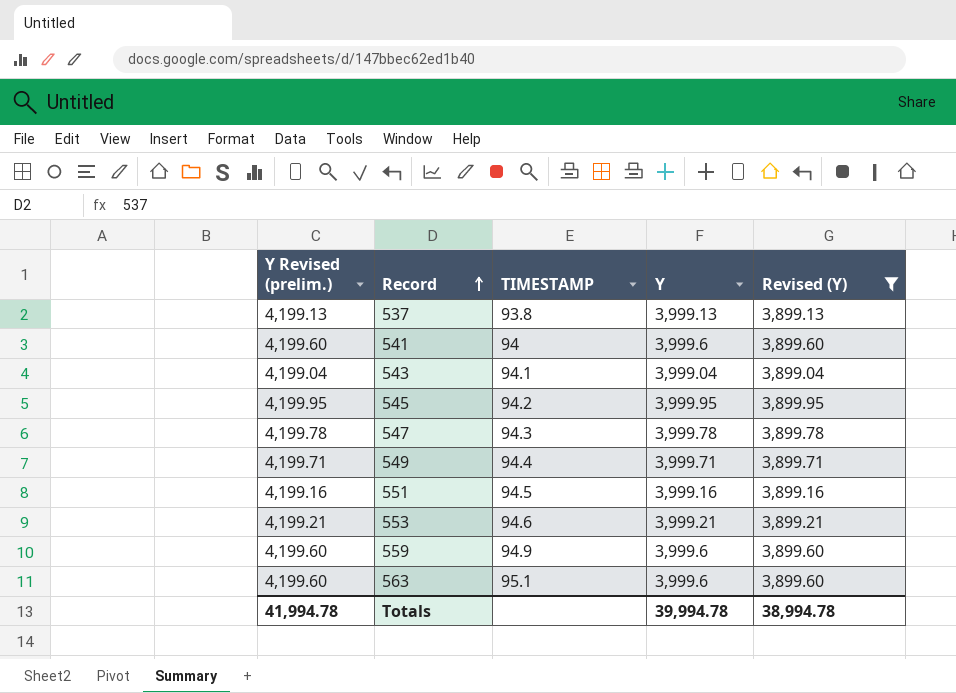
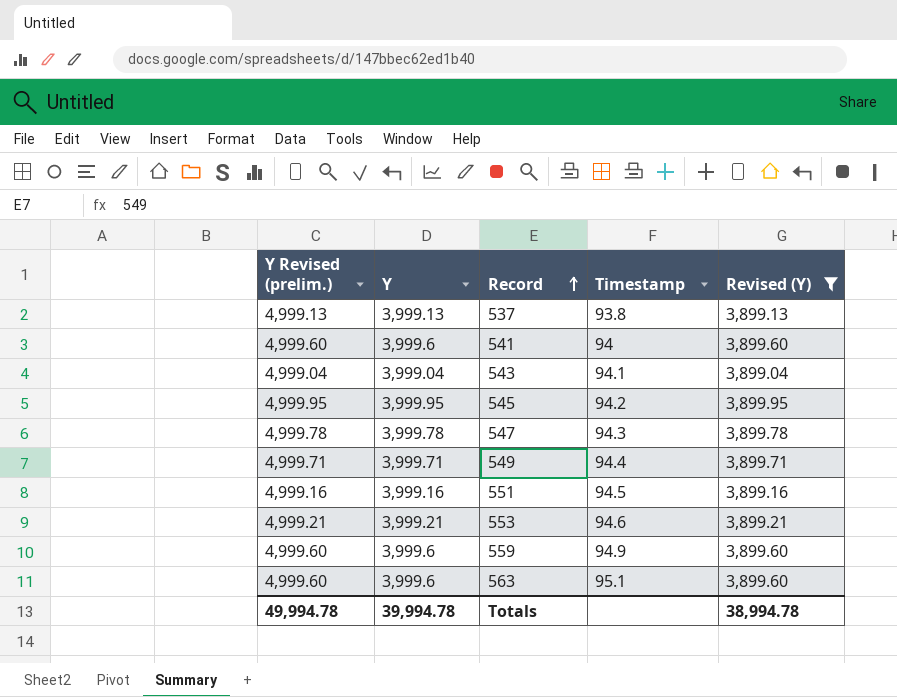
column Y Revised (prelim.) | formula: [Y] + 200 -> [Y] + 1000
column Y | position: 4 -> 2
column name: TIMESTAMP -> Timestamp
Totals | Y Revised (prelim.): 41,994.78 -> 49,994.78

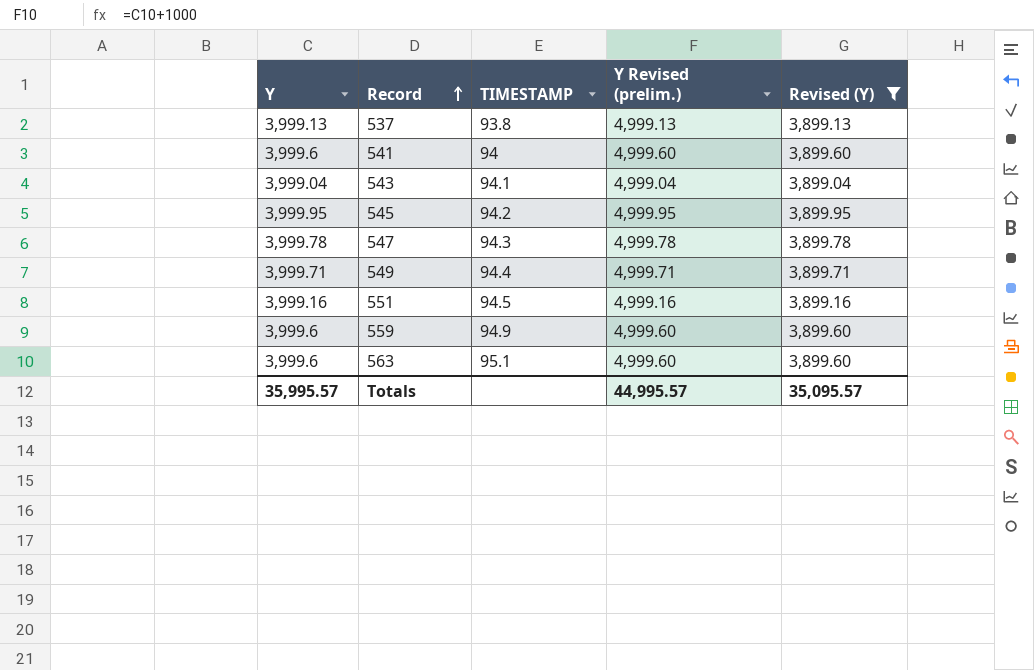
column name: Timestamp -> TIMESTAMP
column Y Revised (prelim.) | position: 1 -> 4
row 553: 4,999.21 | 3,999.21 | 94.6 | 3,899.21 -> none
Totals | Y: 39,994.78 -> 35,995.57
Totals | Y Revised (prelim.): 49,994.78 -> 44,995.57
Totals | Revised (Y): 38,994.78 -> 35,095.57

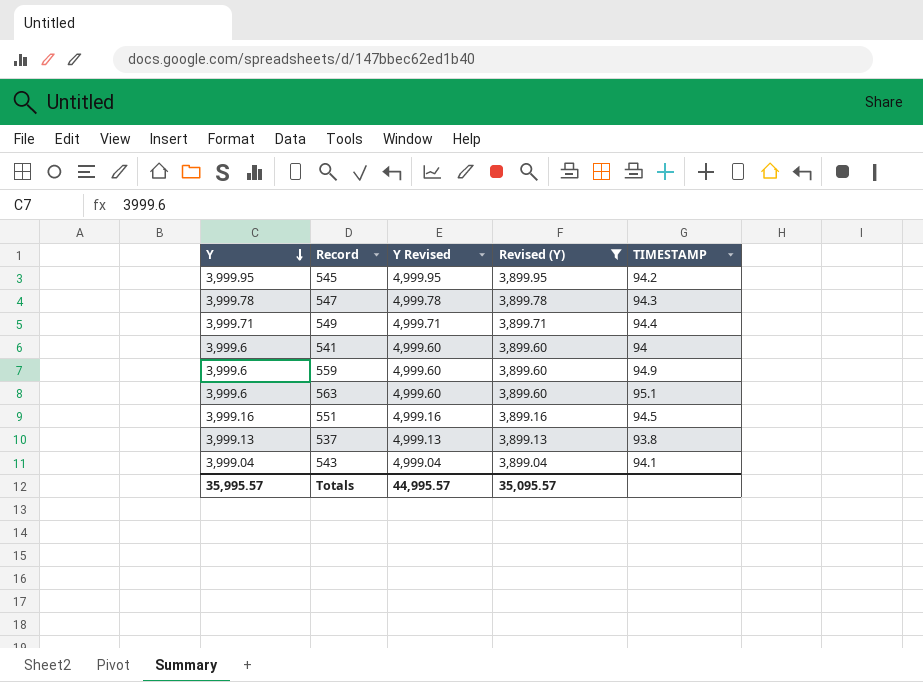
row order: Record ascending -> Y descending
column name: Y Revised (prelim.) -> Y Revised
column TIMESTAMP | position: 3 -> 5

